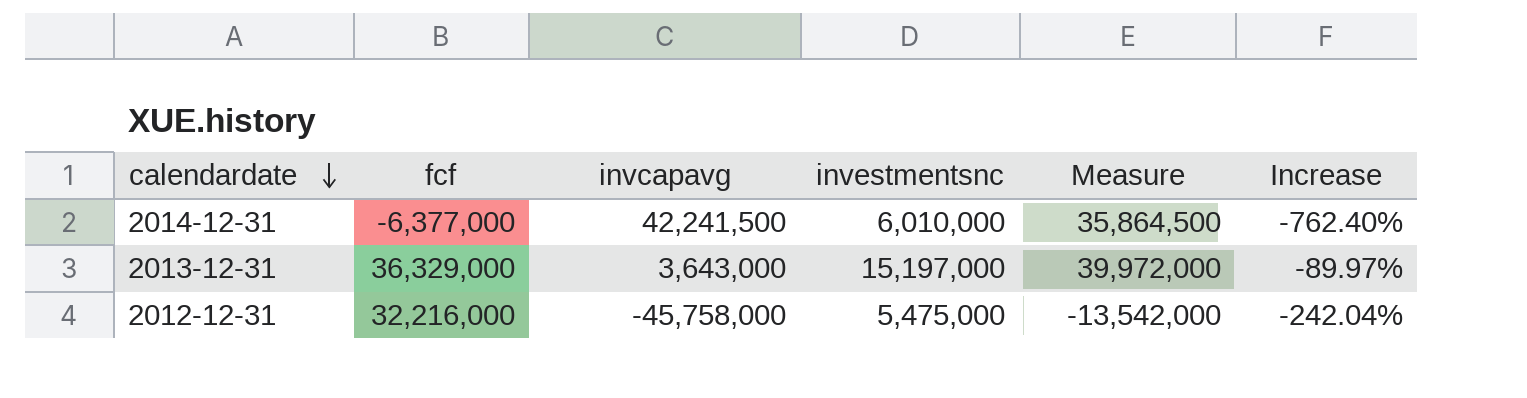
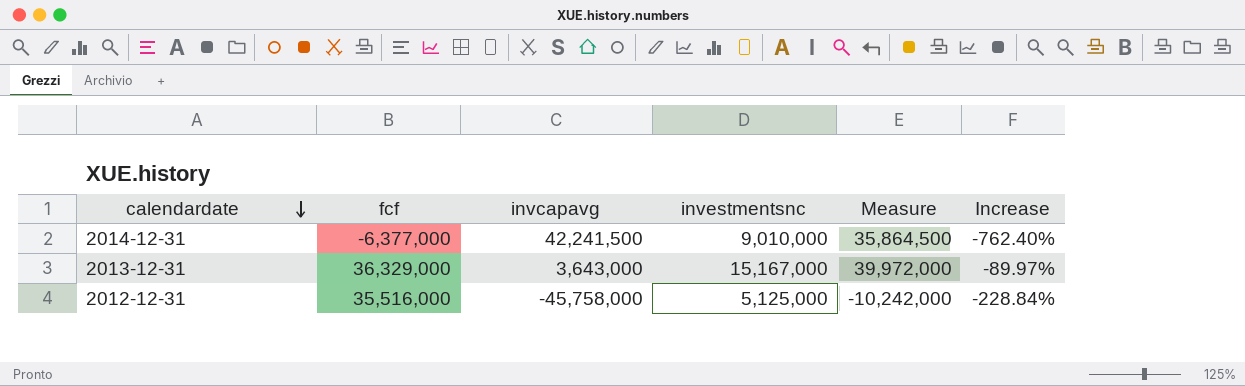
2014-12-31 | investmentsnc: 6,010,000 -> 9,010,000
2013-12-31 | investmentsnc: 15,197,000 -> 15,167,000
2012-12-31 | fcf: 32,216,000 -> 35,516,000
2012-12-31 | investmentsnc: 5,475,000 -> 5,125,000
2012-12-31 | Measure: -13,542,000 -> -10,242,000
2012-12-31 | Increase: -242.04% -> -228.84%

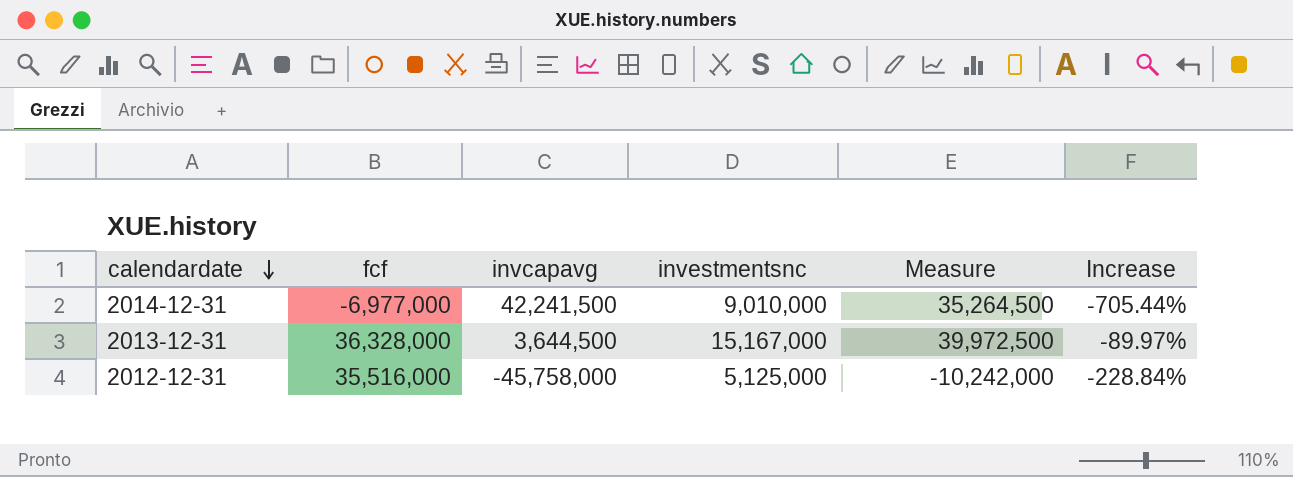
2014-12-31 | fcf: -6,377,000 -> -6,977,000
2014-12-31 | Measure: 35,864,500 -> 35,264,500
2014-12-31 | Increase: -762.40% -> -705.44%
2013-12-31 | fcf: 36,329,000 -> 36,328,000
2013-12-31 | invcapavg: 3,643,000 -> 3,644,500
2013-12-31 | Measure: 39,972,000 -> 39,972,500

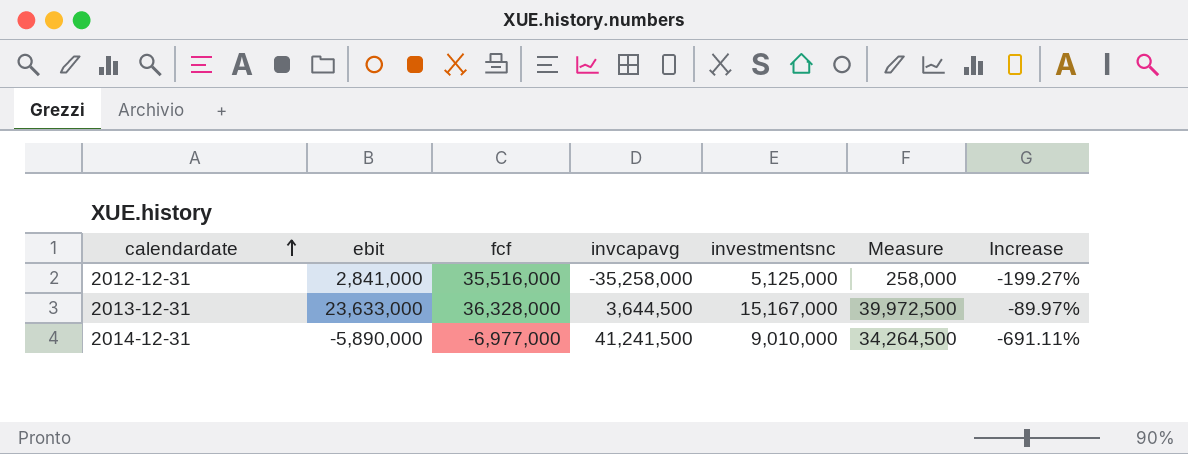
row order: calendardate descending -> calendardate ascending
column ebit | position: none -> 2
2012-12-31 | invcapavg: -45,758,000 -> -35,258,000
2012-12-31 | Measure: -10,242,000 -> 258,000
2012-12-31 | Increase: -228.84% -> -199.27%
2014-12-31 | invcapavg: 42,241,500 -> 41,241,500
2014-12-31 | Measure: 35,264,500 -> 34,264,500
2014-12-31 | Increase: -705.44% -> -691.11%

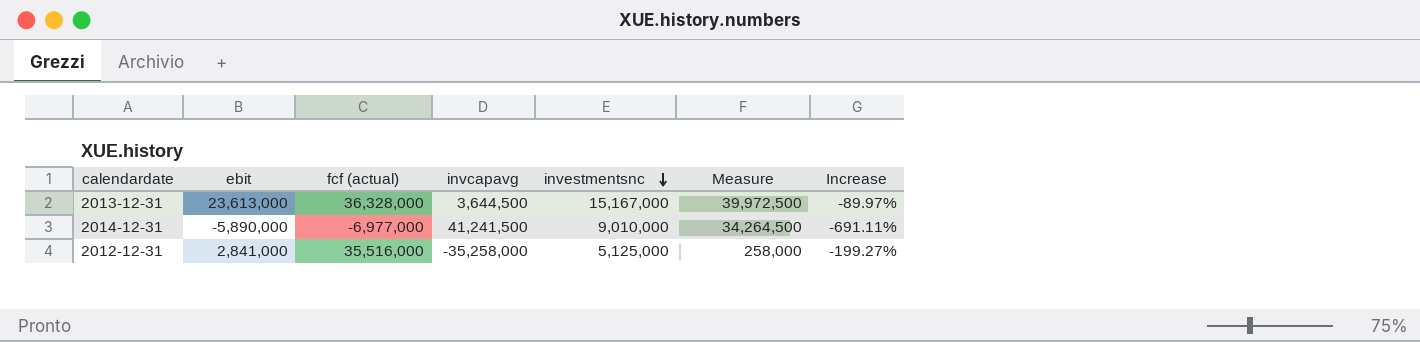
row order: calendardate ascending -> investmentsnc descending
column name: fcf -> fcf (actual)
2013-12-31 | ebit: 23,633,000 -> 23,613,000

